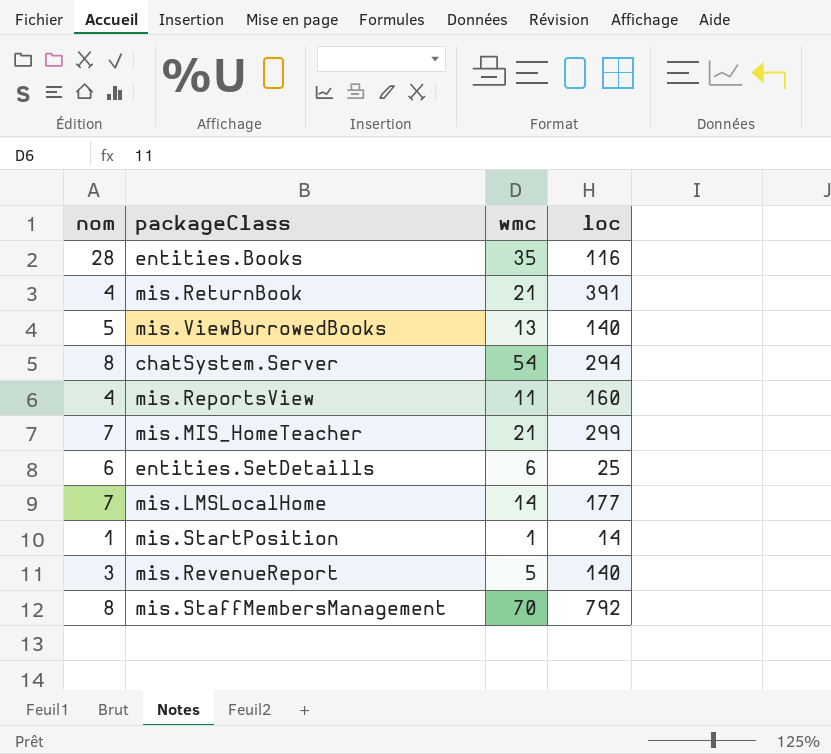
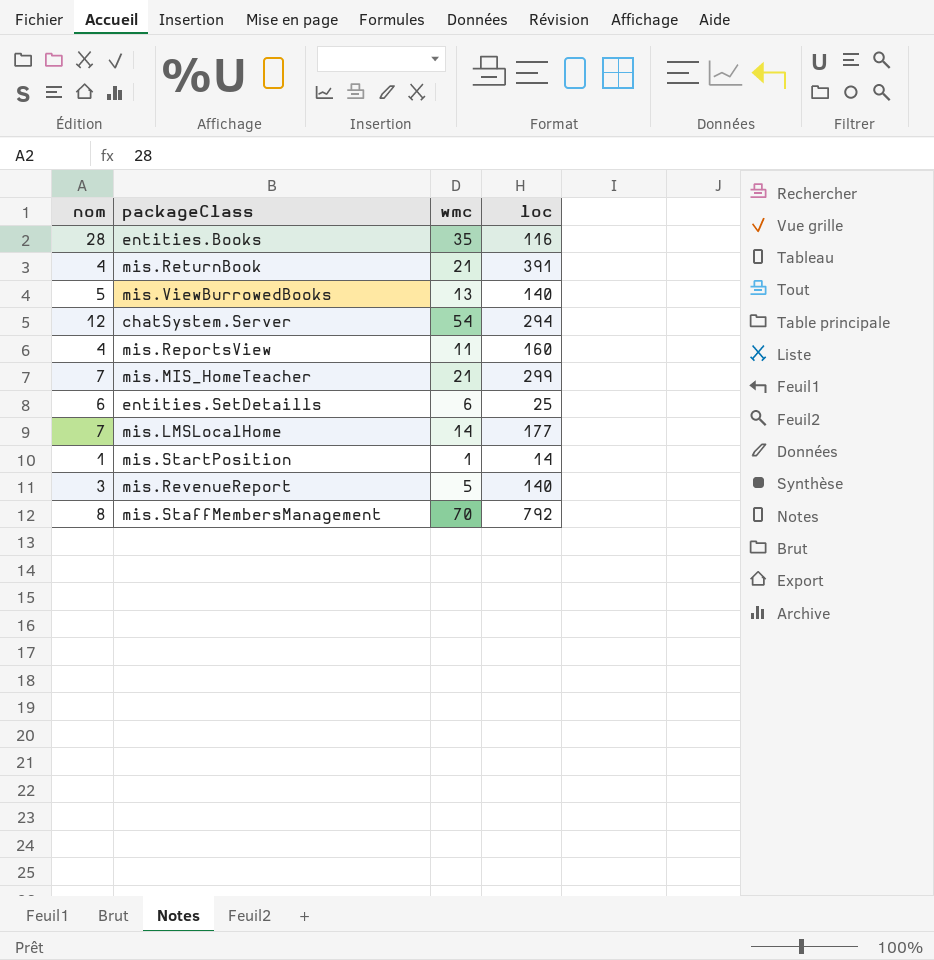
chatSystem.Server | nom: 8 -> 12

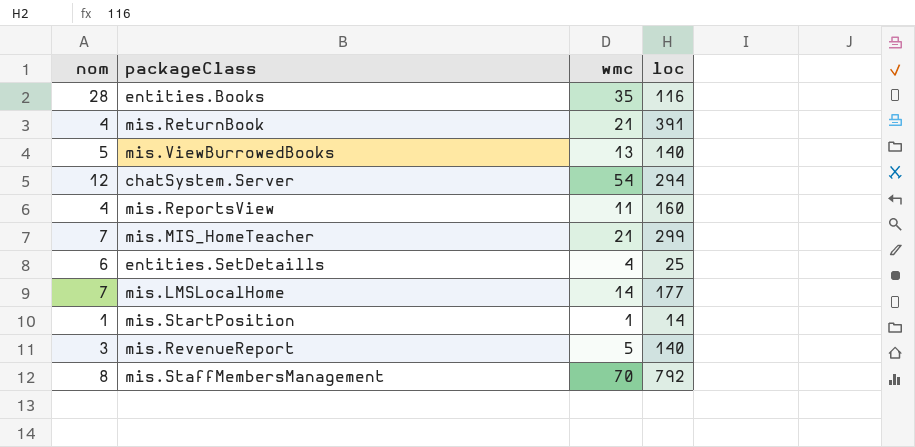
entities.SetDetaills | wmc: 6 -> 4

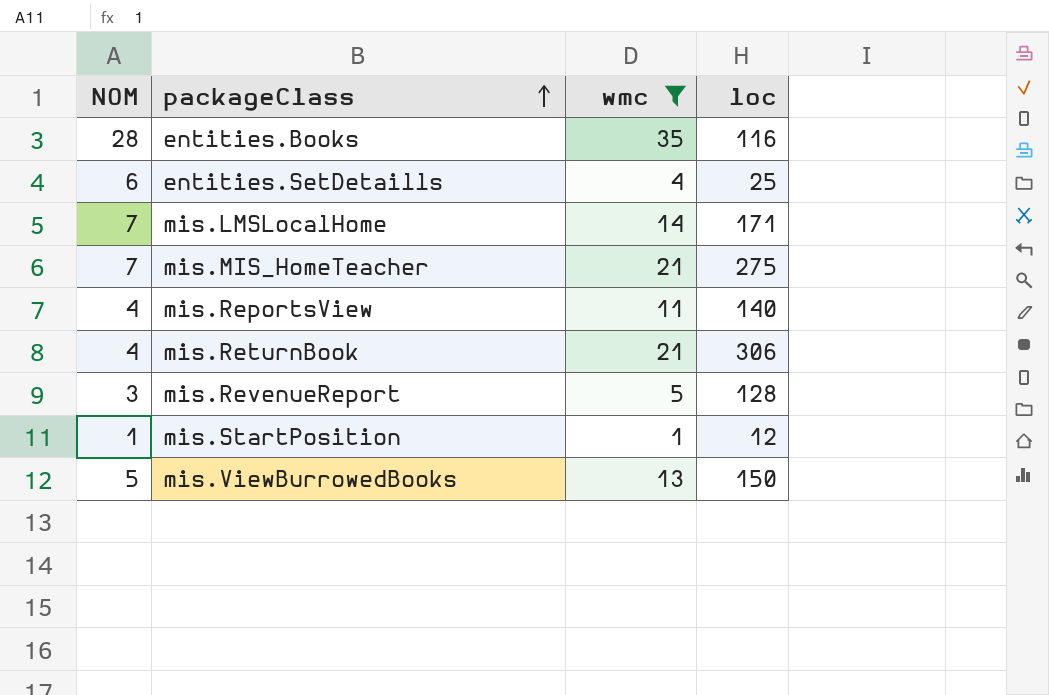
filter: none -> wmc <= 35
row order: none -> packageClass ascending
column name: nom -> NOM
mis.LMSLocalHome | loc: 177 -> 171
mis.MIS_HomeTeacher | loc: 299 -> 275
mis.ReportsView | loc: 160 -> 140
mis.ReturnBook | loc: 391 -> 306
mis.RevenueReport | loc: 140 -> 128
mis.StartPosition | loc: 14 -> 12
mis.ViewBurrowedBooks | loc: 140 -> 150

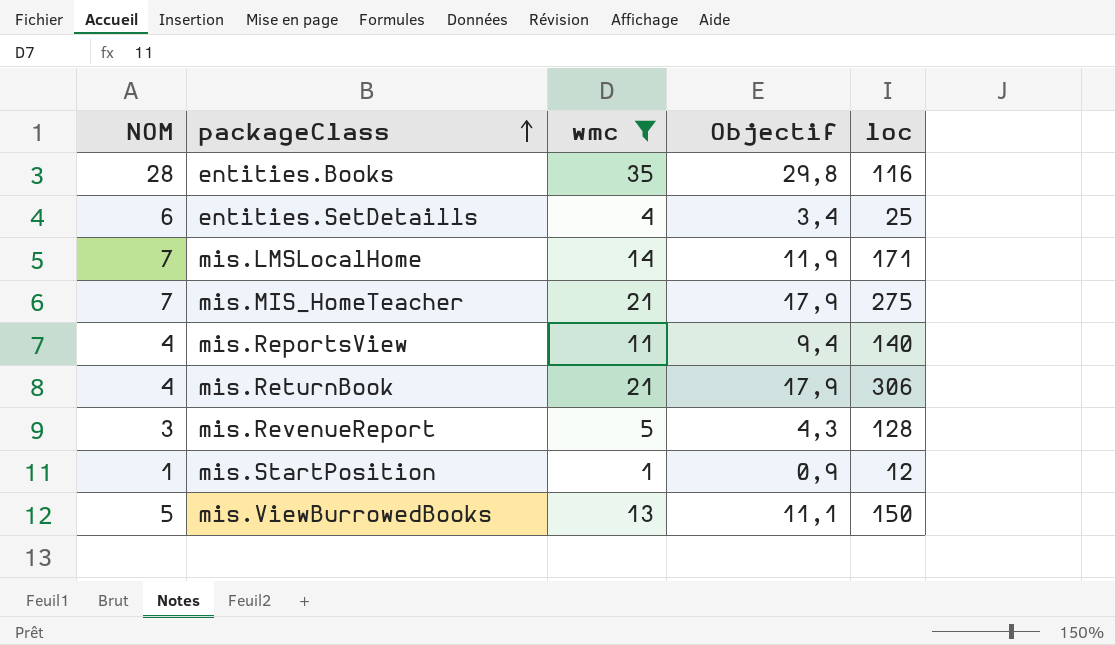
column Objectif | formula: none -> [wmc] * 0,85

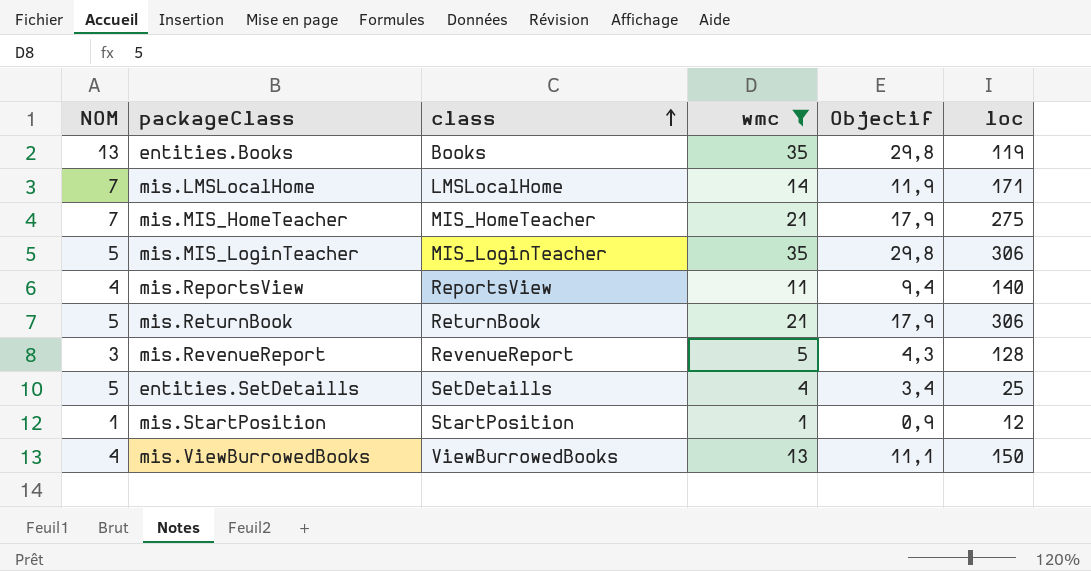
row order: packageClass ascending -> class ascending
column class | position: none -> 3
entities.Books | NOM: 28 -> 13
entities.Books | loc: 116 -> 119
row mis.MIS_LoginTeacher: none -> 5 | MIS_LoginTeacher | 35 | 29,8 | 306
mis.ReturnBook | NOM: 4 -> 5
entities.SetDetaills | NOM: 6 -> 5
mis.ViewBurrowedBooks | NOM: 5 -> 4

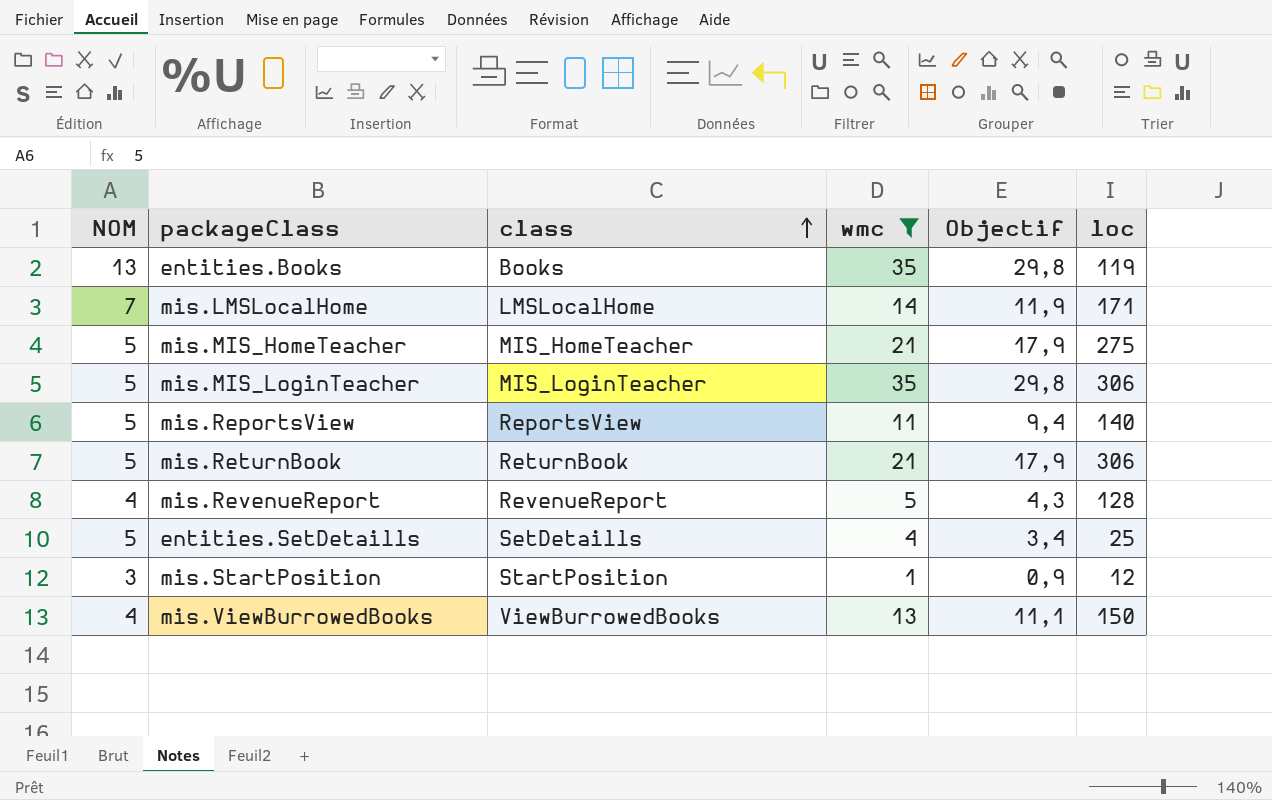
mis.MIS_HomeTeacher | NOM: 7 -> 5
mis.ReportsView | NOM: 4 -> 5
mis.RevenueReport | NOM: 3 -> 4
mis.StartPosition | NOM: 1 -> 3

